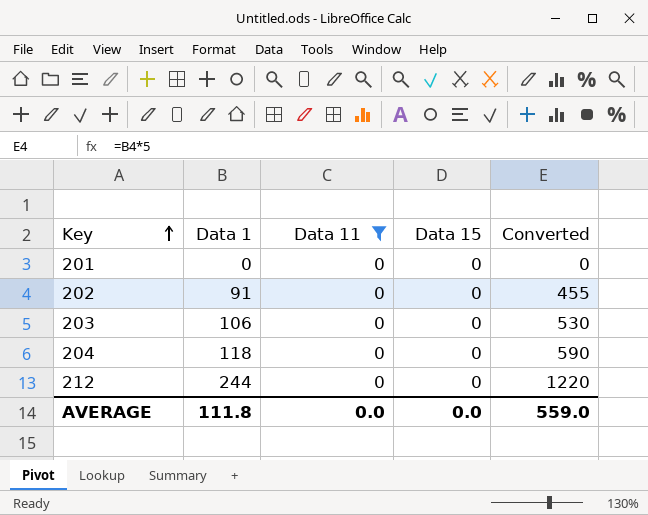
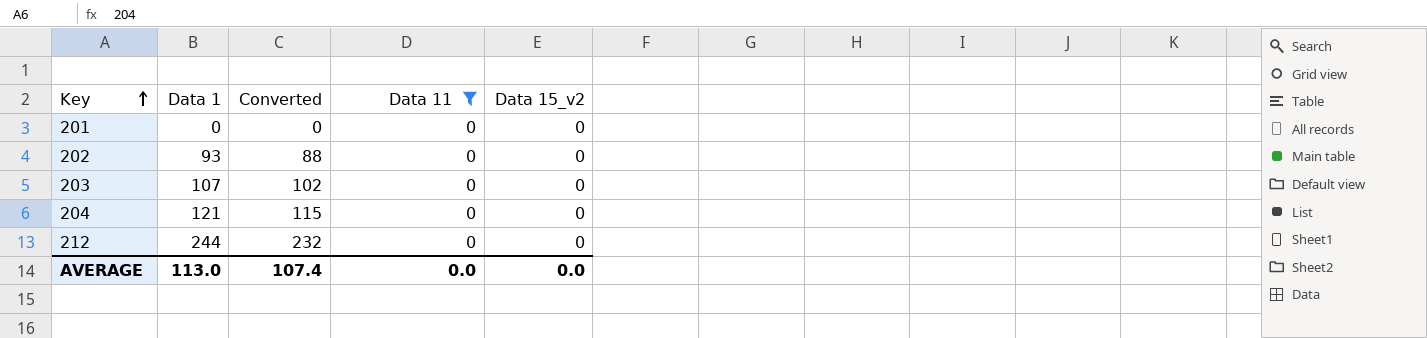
column Converted | formula: [Data 1] * 5 -> [Data 1] * 0.95
column Converted | position: 5 -> 3
column name: Data 15 -> Data 15_v2
202 | Data 1: 91 -> 93
203 | Data 1: 106 -> 107
204 | Data 1: 118 -> 121
AVERAGE | Data 1: 111.8 -> 113.0
AVERAGE | Converted: 559.0 -> 107.4

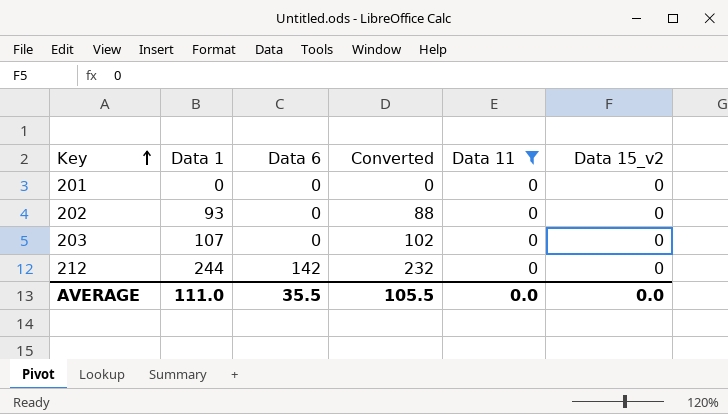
column Data 6 | position: none -> 3
row 204: 121 | 115 | 0 | 0 -> none
AVERAGE | Data 1: 113.0 -> 111.0
AVERAGE | Converted: 107.4 -> 105.5

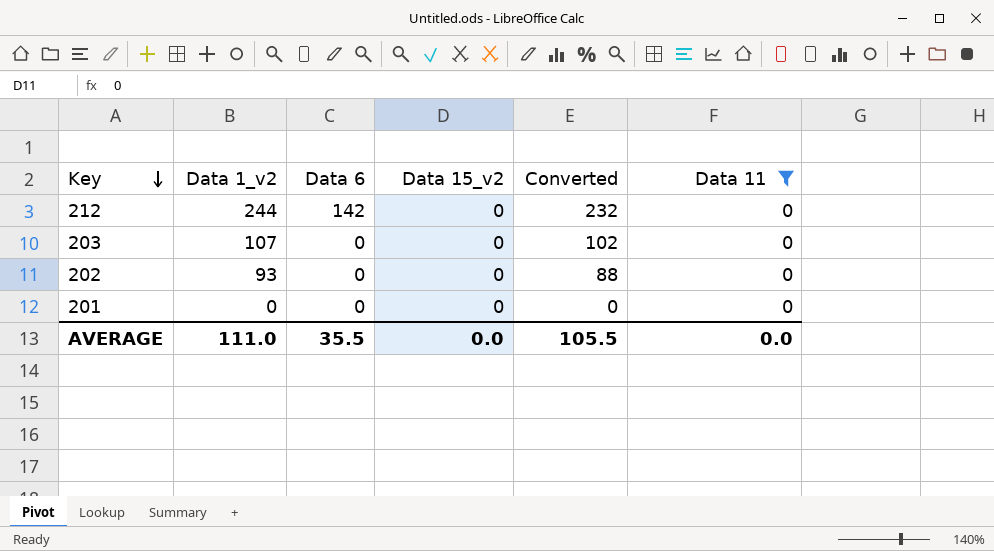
row order: Key ascending -> Key descending
column name: Data 1 -> Data 1_v2
column Data 15_v2 | position: 6 -> 4

